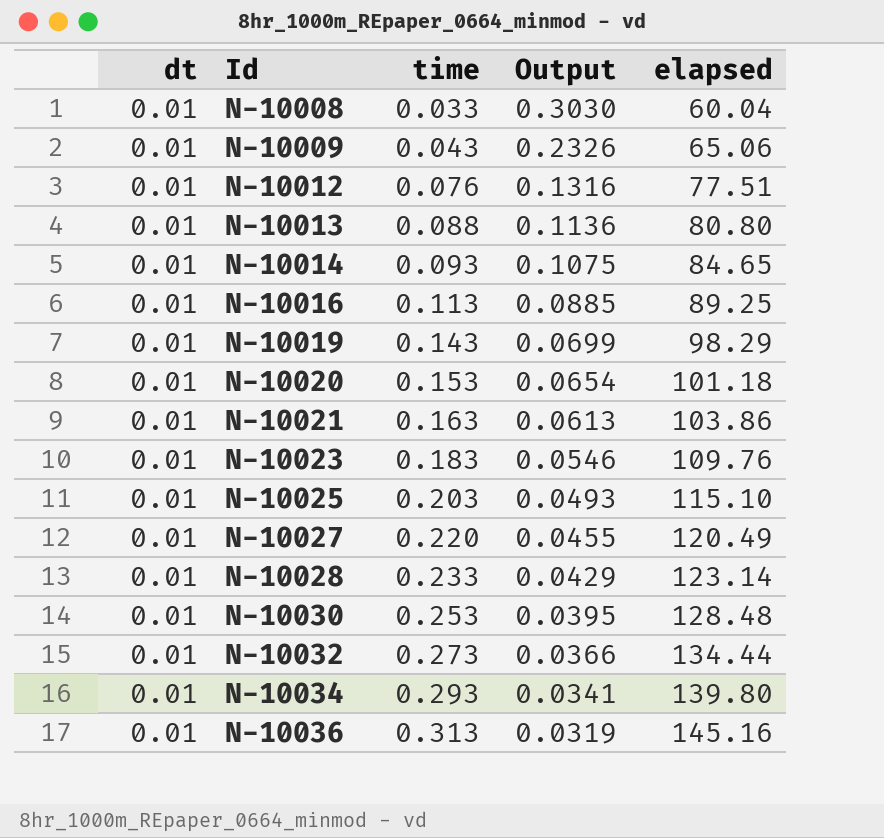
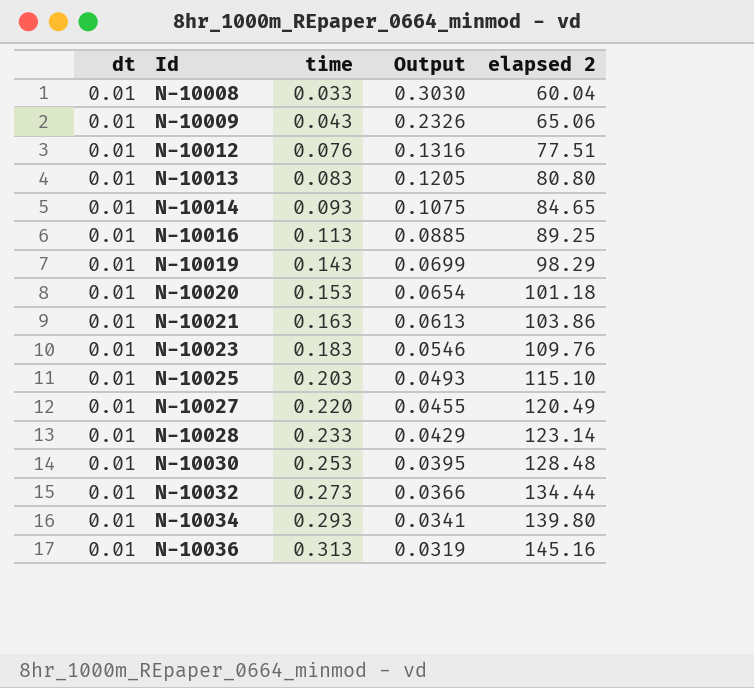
column name: elapsed -> elapsed 2
N-10013 | time: 0.088 -> 0.083
N-10013 | Output: 0.1136 -> 0.1205

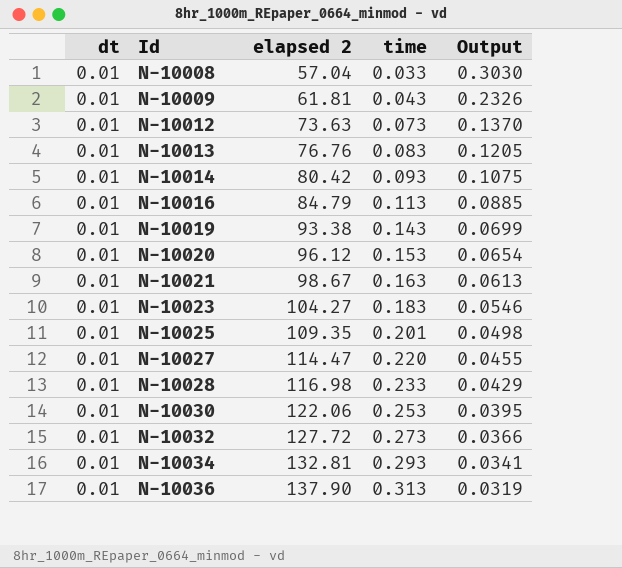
column elapsed 2 | position: 5 -> 3
N-10008 | elapsed 2: 60.04 -> 57.04
N-10009 | elapsed 2: 65.06 -> 61.81
N-10012 | elapsed 2: 77.51 -> 73.63
N-10012 | time: 0.076 -> 0.073
N-10012 | Output: 0.1316 -> 0.1370
N-10013 | elapsed 2: 80.80 -> 76.76
N-10014 | elapsed 2: 84.65 -> 80.42
N-10016 | elapsed 2: 89.25 -> 84.79
N-10019 | elapsed 2: 98.29 -> 93.38
N-10020 | elapsed 2: 101.18 -> 96.12
N-10021 | elapsed 2: 103.86 -> 98.67
N-10023 | elapsed 2: 109.76 -> 104.27
N-10025 | elapsed 2: 115.10 -> 109.35
N-10025 | time: 0.203 -> 0.201
N-10025 | Output: 0.0493 -> 0.0498
N-10027 | elapsed 2: 120.49 -> 114.47
N-10028 | elapsed 2: 123.14 -> 116.98
N-10030 | elapsed 2: 128.48 -> 122.06
N-10032 | elapsed 2: 134.44 -> 127.72
N-10034 | elapsed 2: 139.80 -> 132.81
N-10036 | elapsed 2: 145.16 -> 137.90

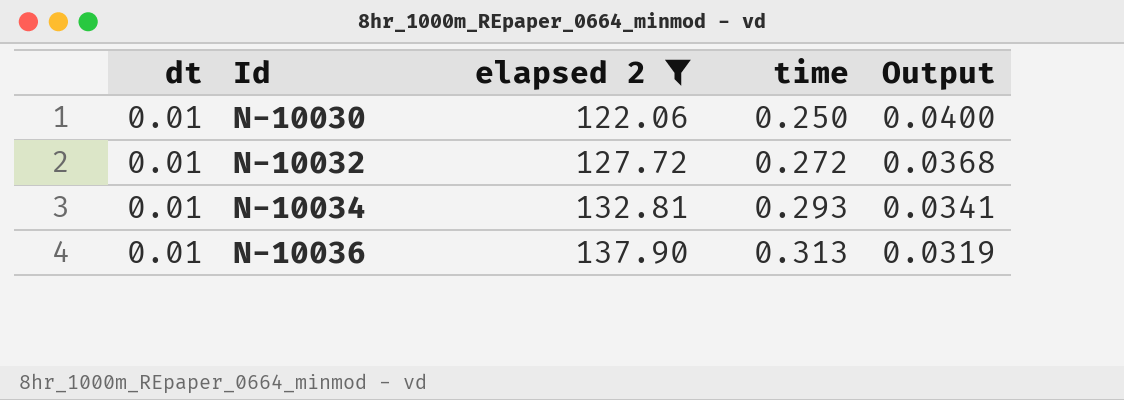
filter: none -> elapsed 2 >= 122.06
N-10030 | time: 0.253 -> 0.250
N-10030 | Output: 0.0395 -> 0.0400
N-10032 | time: 0.273 -> 0.272
N-10032 | Output: 0.0366 -> 0.0368

